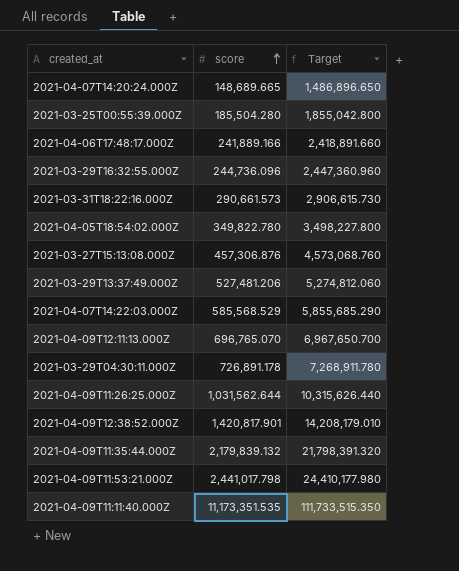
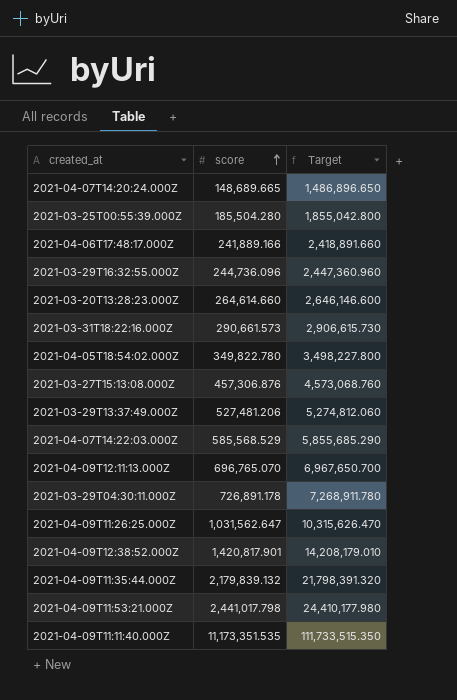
row 2021-03-20T13:28:23.000Z: none -> 264,614.660 | 2,646,146.600
2021-04-09T11:26:25.000Z | score: 1,031,562.644 -> 1,031,562.647
2021-04-09T11:26:25.000Z | Target: 10,315,626.440 -> 10,315,626.470

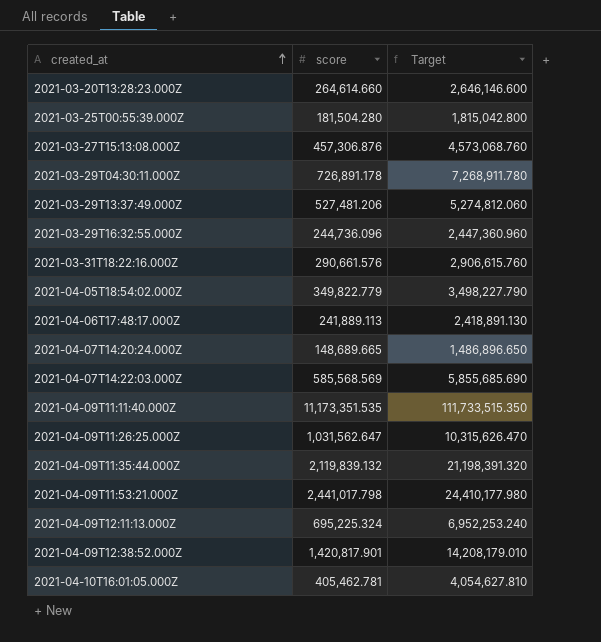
row order: score ascending -> created_at ascending
2021-03-25T00:55:39.000Z | score: 185,504.280 -> 181,504.280
2021-03-25T00:55:39.000Z | Target: 1,855,042.800 -> 1,815,042.800
2021-03-31T18:22:16.000Z | score: 290,661.573 -> 290,661.576
2021-03-31T18:22:16.000Z | Target: 2,906,615.730 -> 2,906,615.760
2021-04-05T18:54:02.000Z | score: 349,822.780 -> 349,822.779
2021-04-05T18:54:02.000Z | Target: 3,498,227.800 -> 3,498,227.790
2021-04-06T17:48:17.000Z | score: 241,889.166 -> 241,889.113
2021-04-06T17:48:17.000Z | Target: 2,418,891.660 -> 2,418,891.130
2021-04-07T14:22:03.000Z | score: 585,568.529 -> 585,568.569
2021-04-07T14:22:03.000Z | Target: 5,855,685.290 -> 5,855,685.690
2021-04-09T11:35:44.000Z | score: 2,179,839.132 -> 2,119,839.132
2021-04-09T11:35:44.000Z | Target: 21,798,391.320 -> 21,198,391.320
2021-04-09T12:11:13.000Z | score: 696,765.070 -> 695,225.324
2021-04-09T12:11:13.000Z | Target: 6,967,650.700 -> 6,952,253.240
row 2021-04-10T16:01:05.000Z: none -> 405,462.781 | 4,054,627.810

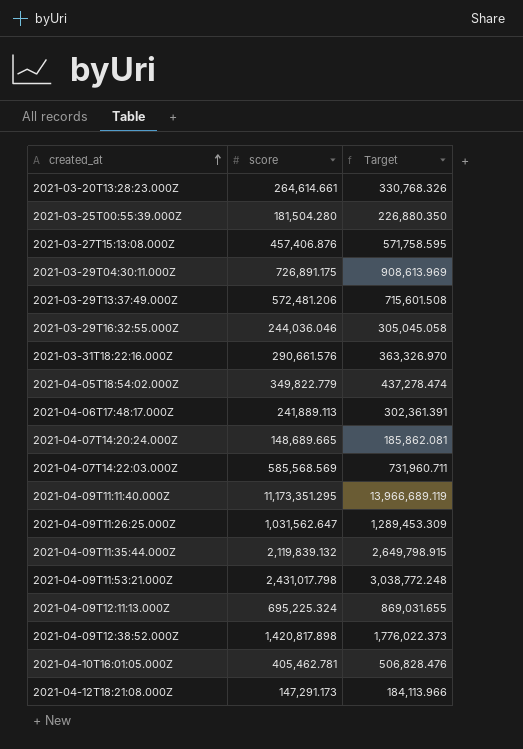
column Target | formula: [score] * 10 -> [score] * 1.25
2021-03-20T13:28:23.000Z | score: 264,614.660 -> 264,614.661
2021-03-27T15:13:08.000Z | score: 457,306.876 -> 457,406.876
2021-03-29T04:30:11.000Z | score: 726,891.178 -> 726,891.175
2021-03-29T13:37:49.000Z | score: 527,481.206 -> 572,481.206
2021-03-29T16:32:55.000Z | score: 244,736.096 -> 244,036.046
2021-04-09T11:11:40.000Z | score: 11,173,351.535 -> 11,173,351.295
2021-04-09T11:53:21.000Z | score: 2,441,017.798 -> 2,431,017.798
2021-04-09T12:38:52.000Z | score: 1,420,817.901 -> 1,420,817.898
row 2021-04-12T18:21:08.000Z: none -> 147,291.173 | 184,113.966

